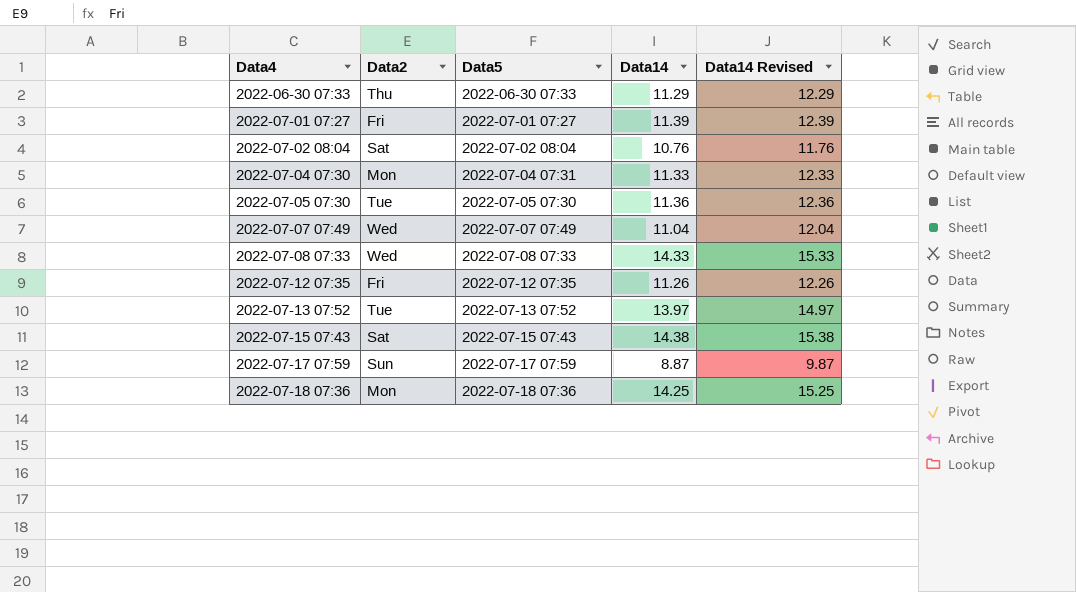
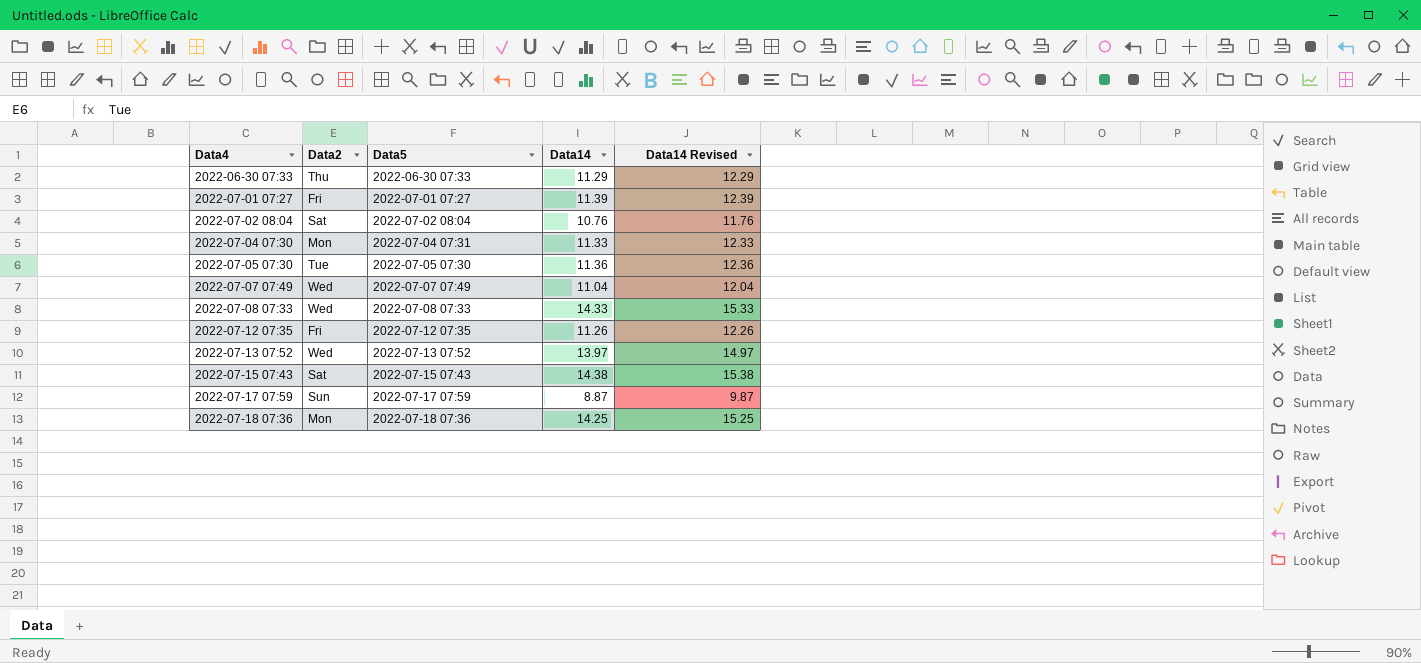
2022-07-13 07:52 | Data2: Tue -> Wed

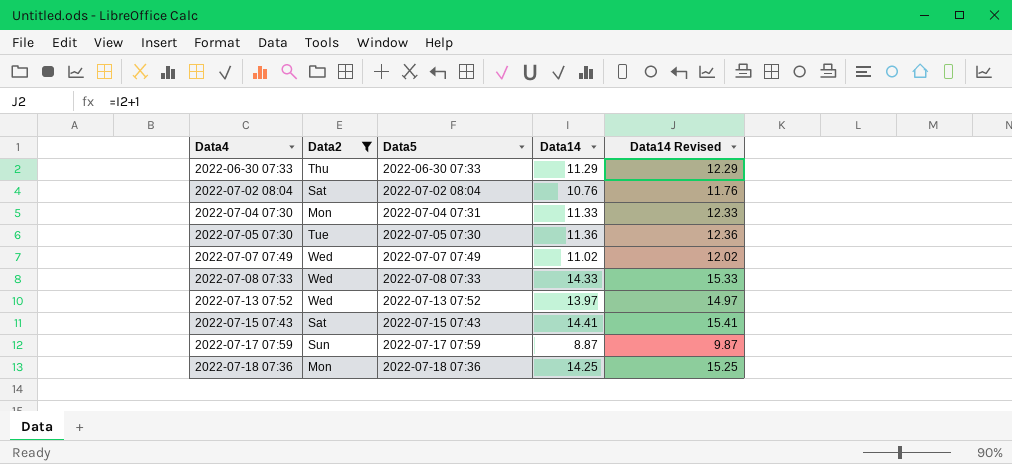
filter: none -> Data2 != Fri
2022-07-07 07:49 | Data14: 11.04 -> 11.02
2022-07-07 07:49 | Data14 Revised: 12.04 -> 12.02
2022-07-15 07:43 | Data14: 14.38 -> 14.41
2022-07-15 07:43 | Data14 Revised: 15.38 -> 15.41

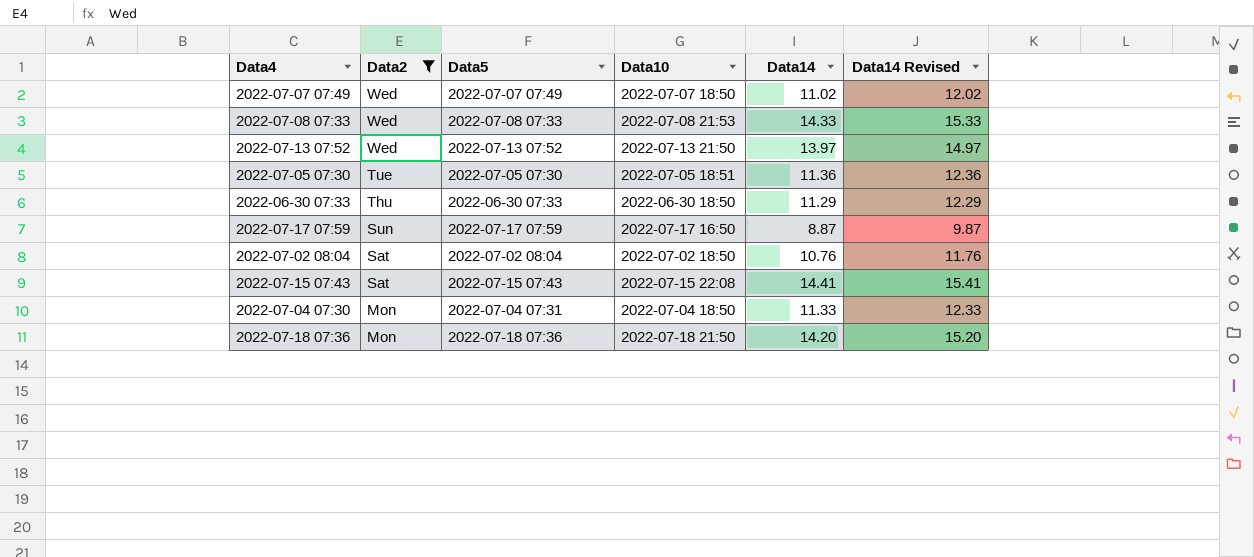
row order: Data4 ascending -> Data2 descending
column Data10 | position: none -> 4
2022-07-18 07:36 | Data14: 14.25 -> 14.20
2022-07-18 07:36 | Data14 Revised: 15.25 -> 15.20

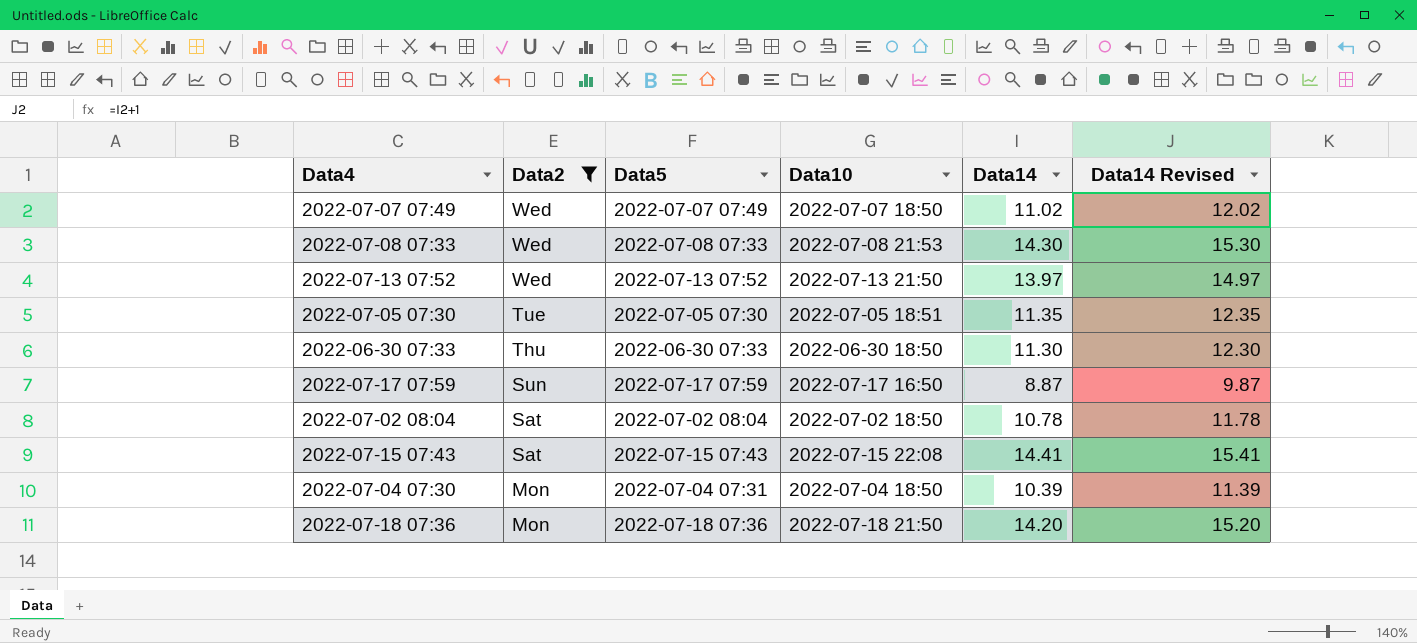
2022-07-08 07:33 | Data14: 14.33 -> 14.30
2022-07-08 07:33 | Data14 Revised: 15.33 -> 15.30
2022-07-05 07:30 | Data14: 11.36 -> 11.35
2022-07-05 07:30 | Data14 Revised: 12.36 -> 12.35
2022-06-30 07:33 | Data14: 11.29 -> 11.30
2022-06-30 07:33 | Data14 Revised: 12.29 -> 12.30
2022-07-02 08:04 | Data14: 10.76 -> 10.78
2022-07-02 08:04 | Data14 Revised: 11.76 -> 11.78
2022-07-04 07:30 | Data14: 11.33 -> 10.39
2022-07-04 07:30 | Data14 Revised: 12.33 -> 11.39

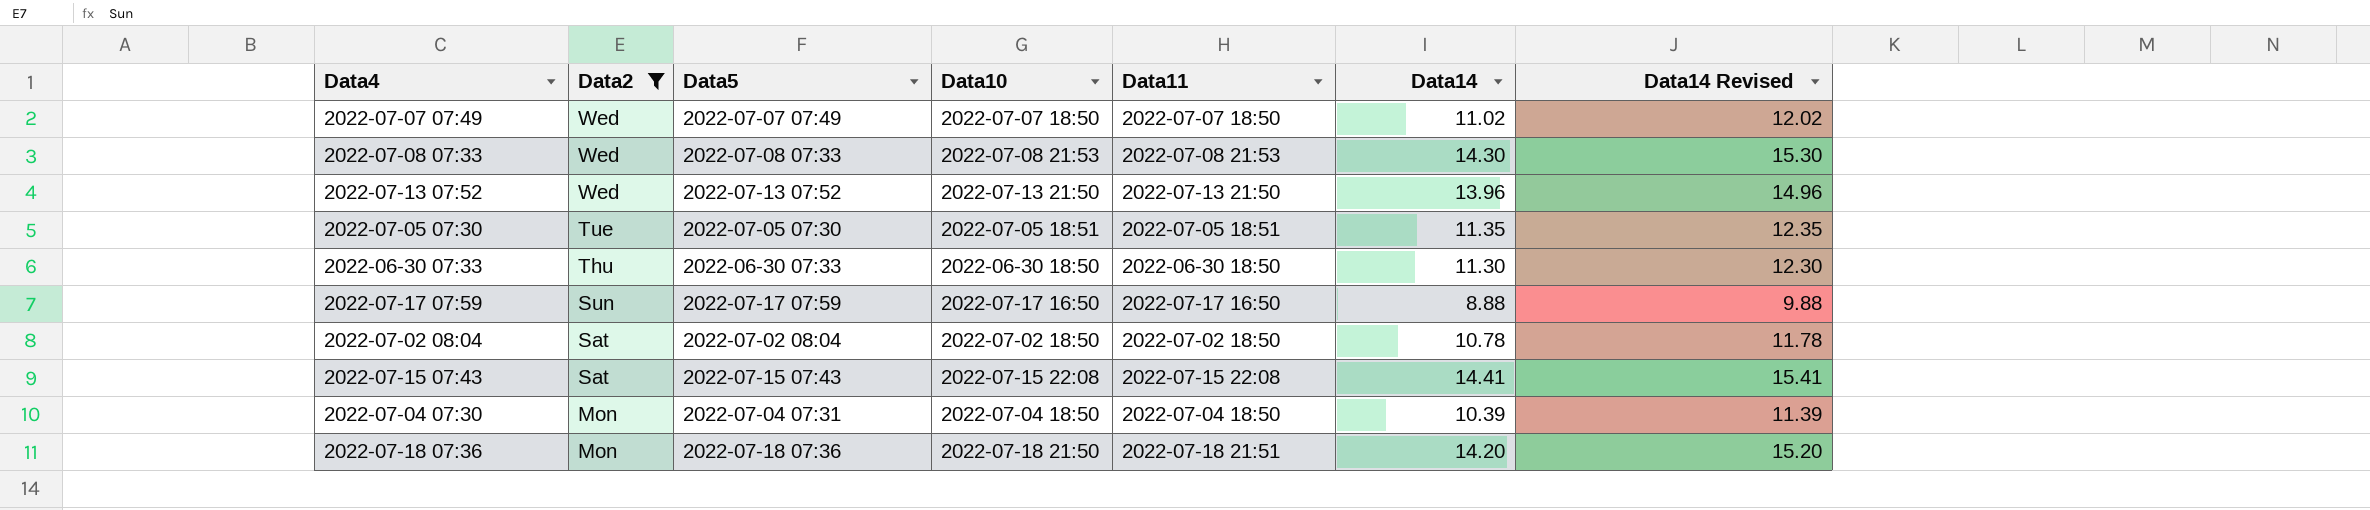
column Data11 | position: none -> 5
2022-07-13 07:52 | Data14: 13.97 -> 13.96
2022-07-13 07:52 | Data14 Revised: 14.97 -> 14.96
2022-07-17 07:59 | Data14: 8.87 -> 8.88
2022-07-17 07:59 | Data14 Revised: 9.87 -> 9.88

